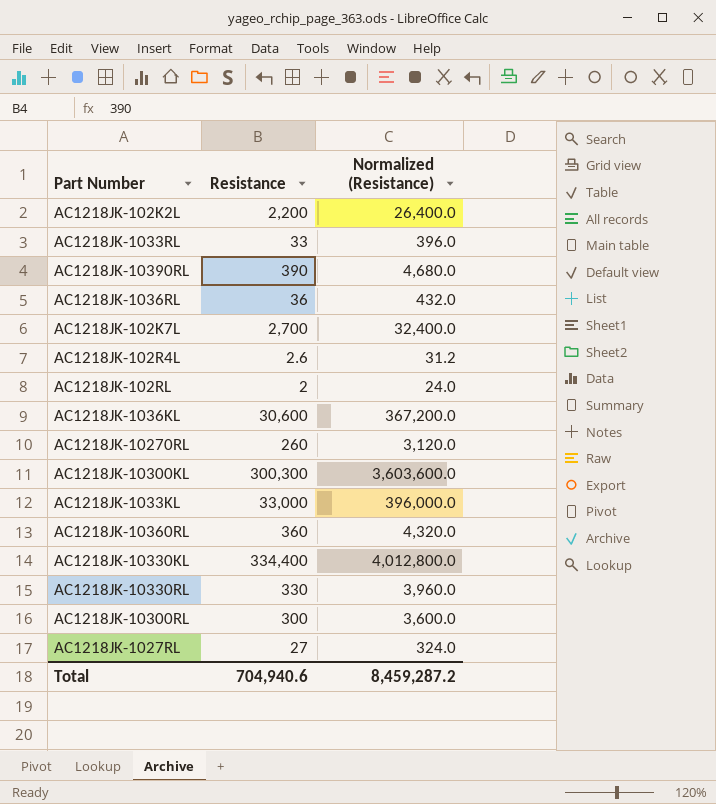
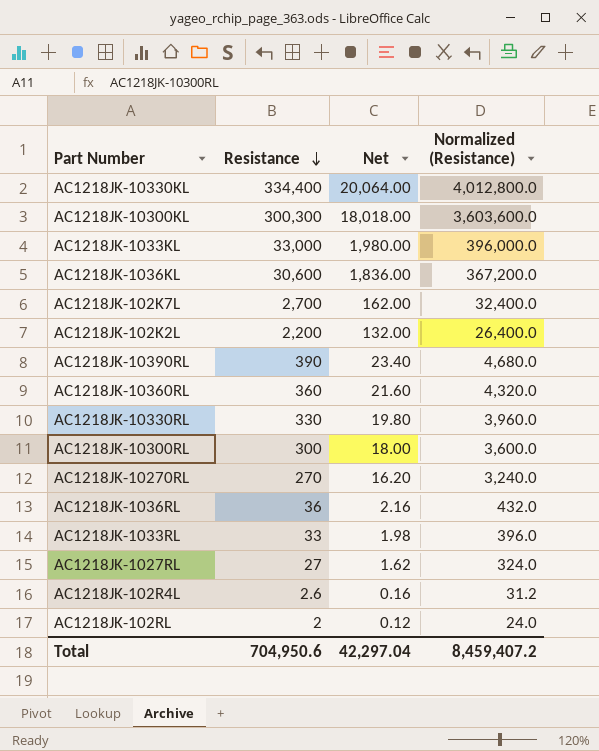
row order: none -> Resistance descending
column Net | formula: none -> [Resistance] * 0.06
AC1218JK-10270RL | Resistance: 260 -> 270
AC1218JK-10270RL | Normalized (Resistance): 3,120.0 -> 3,240.0
Total | Resistance: 704,940.6 -> 704,950.6
Total | Normalized (Resistance): 8,459,287.2 -> 8,459,407.2

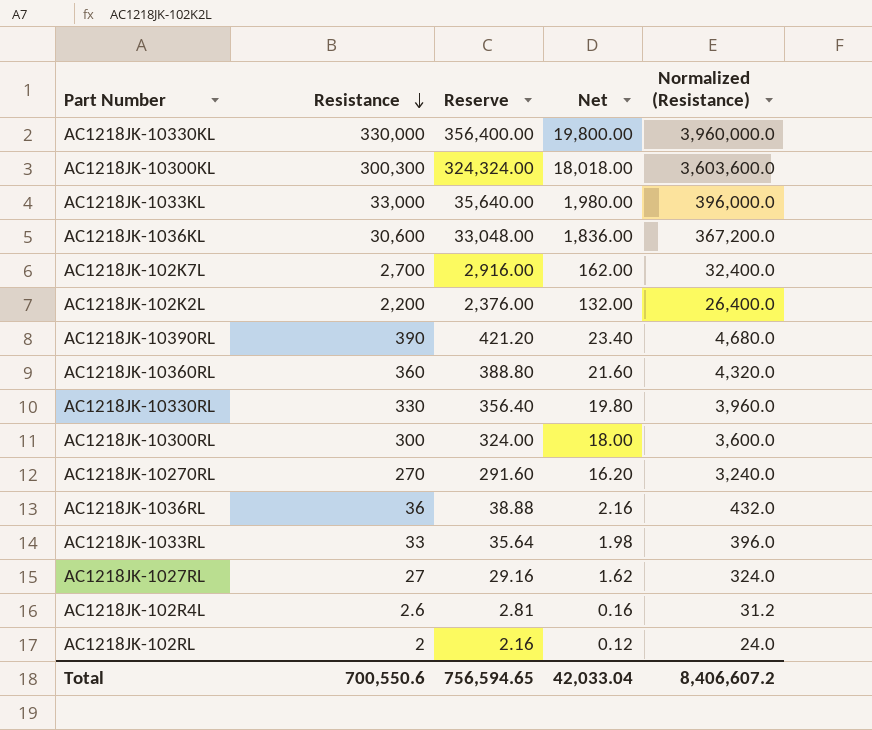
column Reserve | formula: none -> [Resistance] * 1.08
AC1218JK-10330KL | Resistance: 334,400 -> 330,000
AC1218JK-10330KL | Net: 20,064.00 -> 19,800.00
AC1218JK-10330KL | Normalized (Resistance): 4,012,800.0 -> 3,960,000.0
Total | Resistance: 704,950.6 -> 700,550.6
Total | Net: 42,297.04 -> 42,033.04
Total | Normalized (Resistance): 8,459,407.2 -> 8,406,607.2

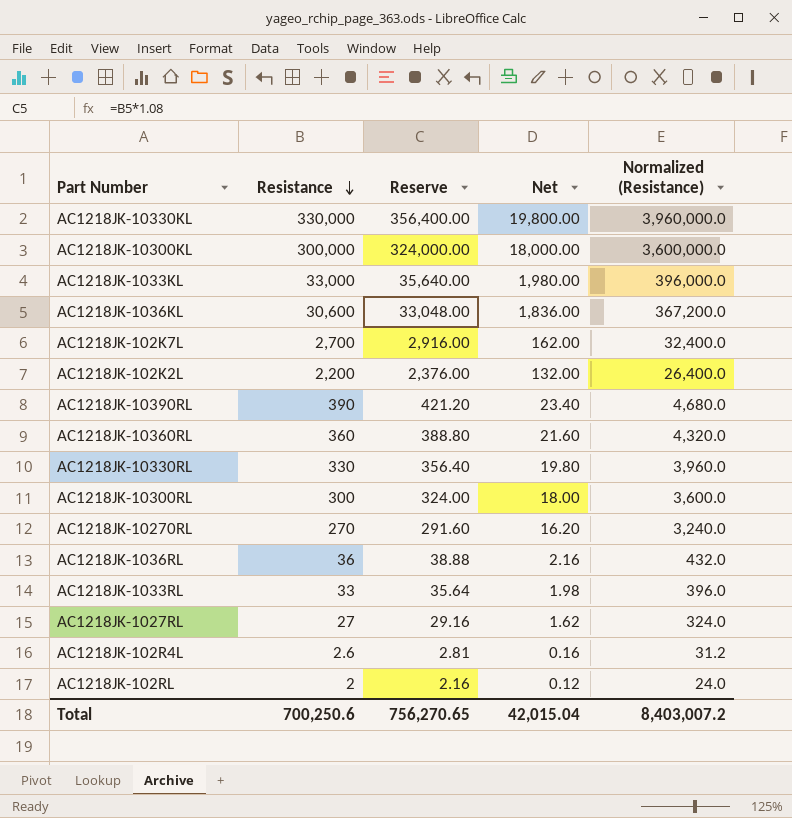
AC1218JK-10300KL | Resistance: 300,300 -> 300,000
AC1218JK-10300KL | Reserve: 324,324.00 -> 324,000.00
AC1218JK-10300KL | Net: 18,018.00 -> 18,000.00
AC1218JK-10300KL | Normalized (Resistance): 3,603,600.0 -> 3,600,000.0
Total | Resistance: 700,550.6 -> 700,250.6
Total | Reserve: 756,594.65 -> 756,270.65
Total | Net: 42,033.04 -> 42,015.04
Total | Normalized (Resistance): 8,406,607.2 -> 8,403,007.2

